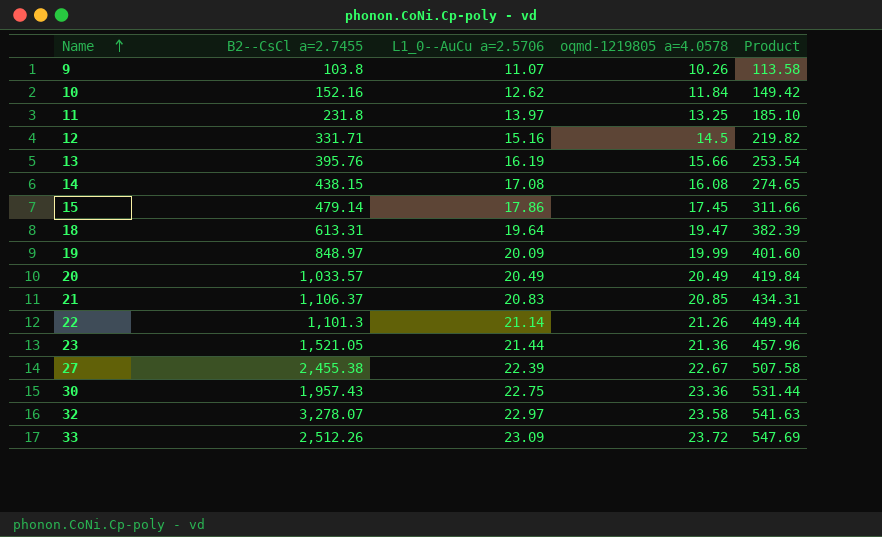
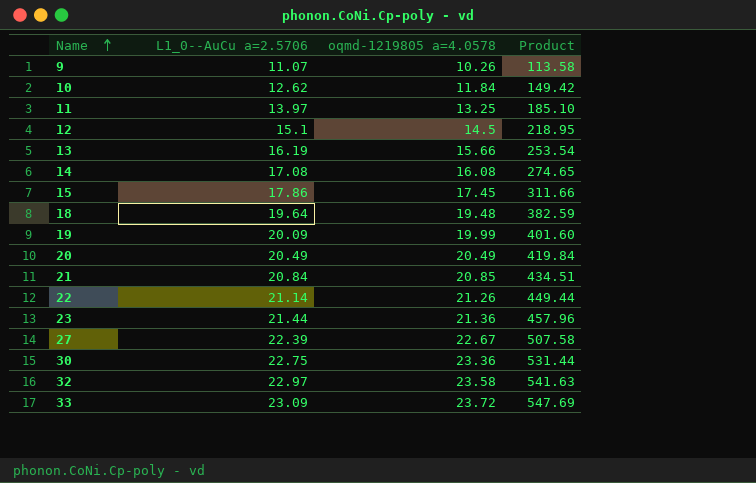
column B2--CsCl a=2.7455 | position: 2 -> none
12 | L1_0--AuCu a=2.5706: 15.16 -> 15.1
12 | Product: 219.82 -> 218.95
18 | oqmd-1219805 a=4.0578: 19.47 -> 19.48
18 | Product: 382.39 -> 382.59
21 | L1_0--AuCu a=2.5706: 20.83 -> 20.84
21 | Product: 434.31 -> 434.51

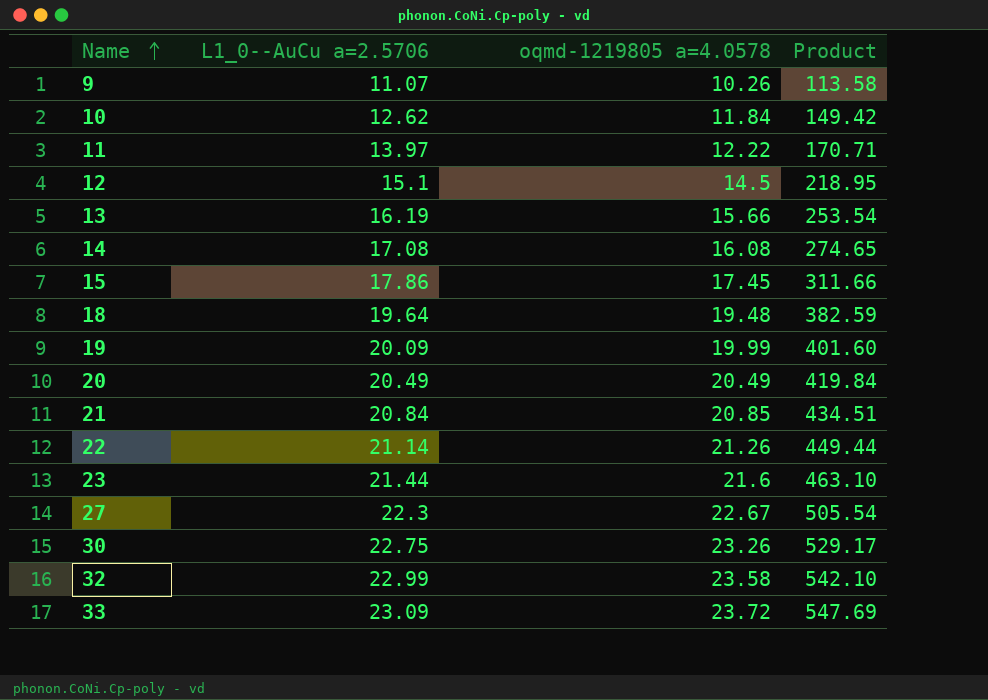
11 | oqmd-1219805 a=4.0578: 13.25 -> 12.22
11 | Product: 185.10 -> 170.71
23 | oqmd-1219805 a=4.0578: 21.36 -> 21.6
23 | Product: 457.96 -> 463.10
27 | L1_0--AuCu a=2.5706: 22.39 -> 22.3
27 | Product: 507.58 -> 505.54
30 | oqmd-1219805 a=4.0578: 23.36 -> 23.26
30 | Product: 531.44 -> 529.17
32 | L1_0--AuCu a=2.5706: 22.97 -> 22.99
32 | Product: 541.63 -> 542.10

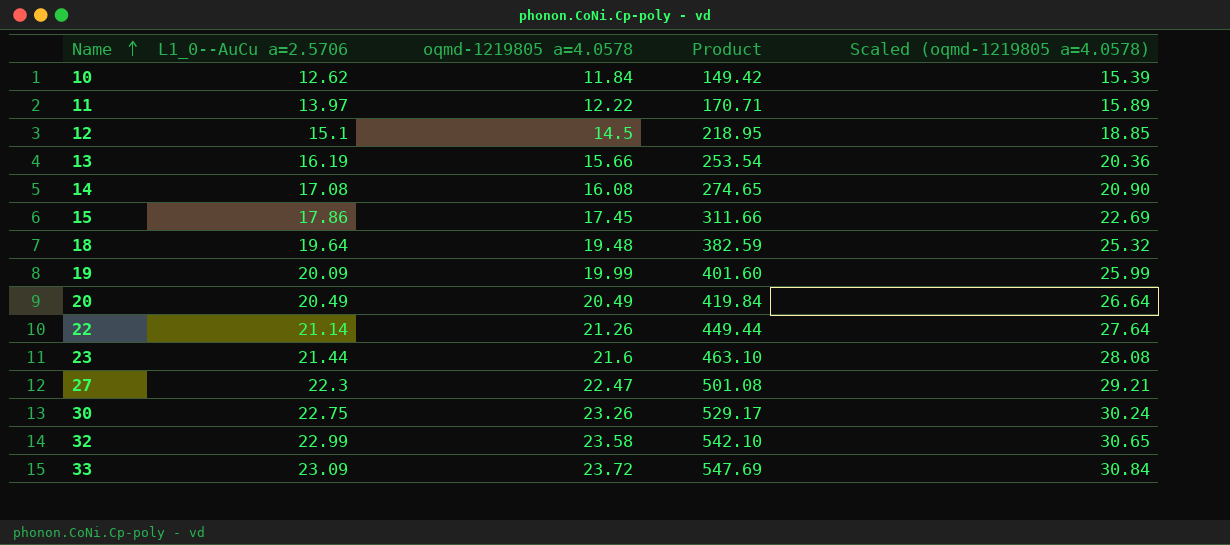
column Scaled (oqmd-1219805 a=4.0578) | formula: none -> [oqmd-1219805 a=4.0578] * 1.3
row 9: 11.07 | 10.26 | 113.58 -> none
row 21: 20.84 | 20.85 | 434.51 -> none
27 | oqmd-1219805 a=4.0578: 22.67 -> 22.47
27 | Product: 505.54 -> 501.08

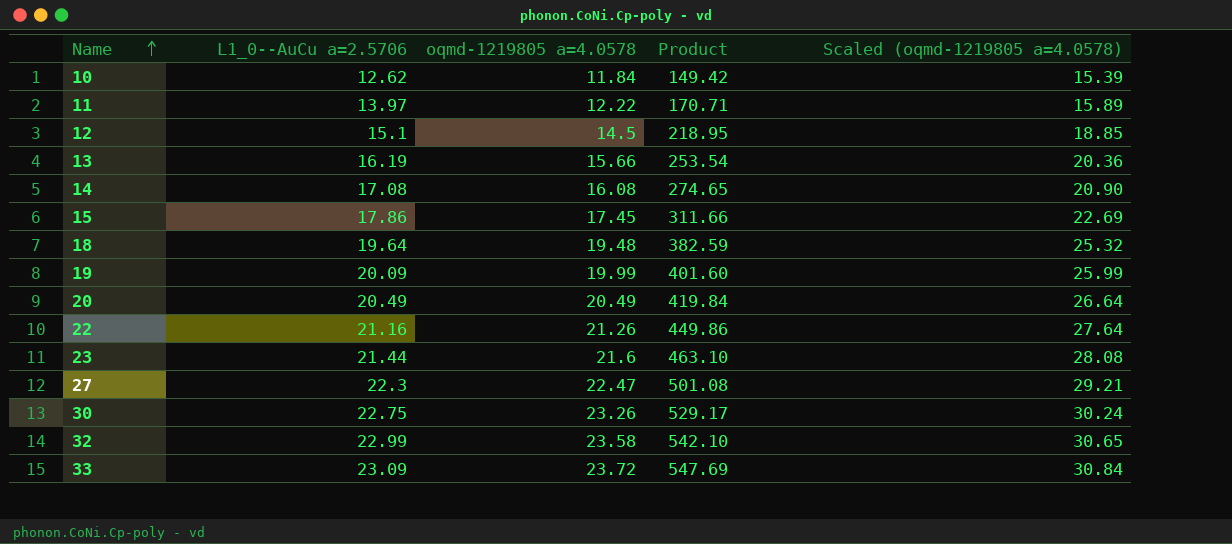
22 | L1_0--AuCu a=2.5706: 21.14 -> 21.16
22 | Product: 449.44 -> 449.86

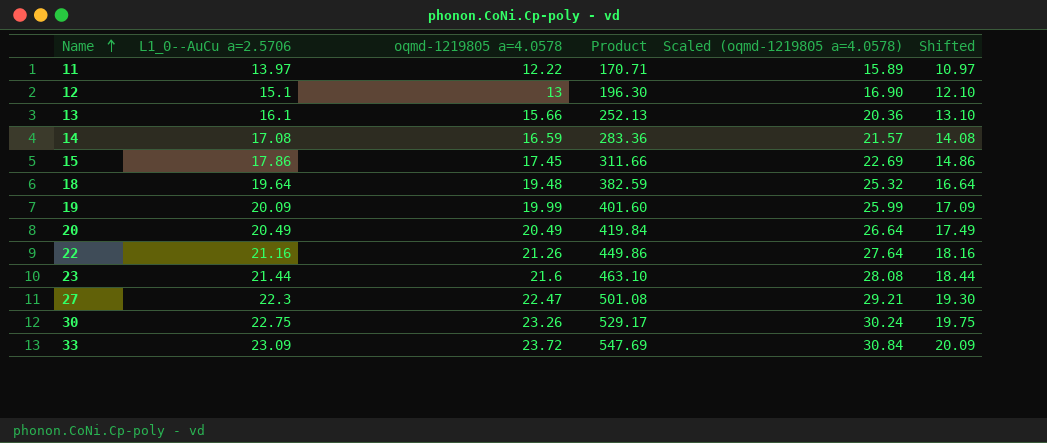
column Shifted | formula: none -> [L1_0--AuCu a=2.5706] - 3
row 10: 12.62 | 11.84 | 149.42 | 15.39 -> none
row 32: 22.99 | 23.58 | 542.10 | 30.65 -> none
12 | oqmd-1219805 a=4.0578: 14.5 -> 13
12 | Product: 218.95 -> 196.30
12 | Scaled (oqmd-1219805 a=4.0578): 18.85 -> 16.90
13 | L1_0--AuCu a=2.5706: 16.19 -> 16.1
13 | Product: 253.54 -> 252.13
14 | oqmd-1219805 a=4.0578: 16.08 -> 16.59
14 | Product: 274.65 -> 283.36
14 | Scaled (oqmd-1219805 a=4.0578): 20.90 -> 21.57

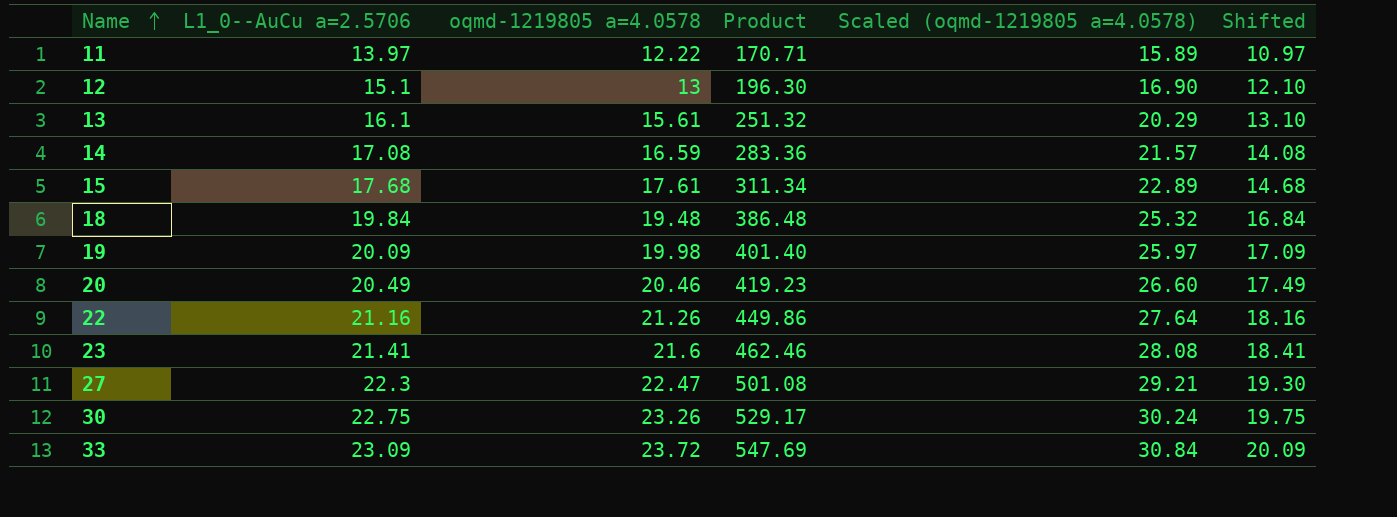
13 | oqmd-1219805 a=4.0578: 15.66 -> 15.61
13 | Product: 252.13 -> 251.32
13 | Scaled (oqmd-1219805 a=4.0578): 20.36 -> 20.29
15 | L1_0--AuCu a=2.5706: 17.86 -> 17.68
15 | oqmd-1219805 a=4.0578: 17.45 -> 17.61
15 | Product: 311.66 -> 311.34
15 | Scaled (oqmd-1219805 a=4.0578): 22.69 -> 22.89
15 | Shifted: 14.86 -> 14.68
18 | L1_0--AuCu a=2.5706: 19.64 -> 19.84
18 | Product: 382.59 -> 386.48
18 | Shifted: 16.64 -> 16.84
19 | oqmd-1219805 a=4.0578: 19.99 -> 19.98
19 | Product: 401.60 -> 401.40
19 | Scaled (oqmd-1219805 a=4.0578): 25.99 -> 25.97
20 | oqmd-1219805 a=4.0578: 20.49 -> 20.46
20 | Product: 419.84 -> 419.23
20 | Scaled (oqmd-1219805 a=4.0578): 26.64 -> 26.60
23 | L1_0--AuCu a=2.5706: 21.44 -> 21.41
23 | Product: 463.10 -> 462.46
23 | Shifted: 18.44 -> 18.41

